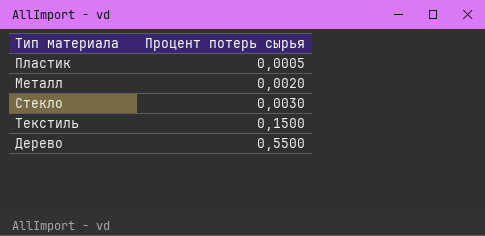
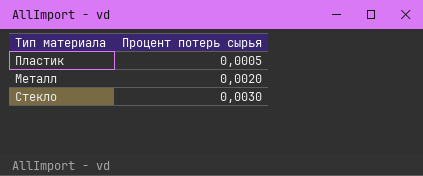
row Текстиль: 0,1500 -> none
row Дерево: 0,5500 -> none

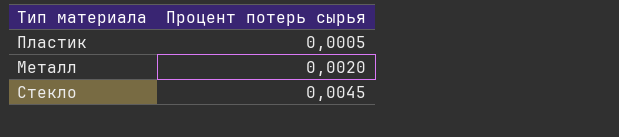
Стекло | Процент потерь сырья: 0,0030 -> 0,0045

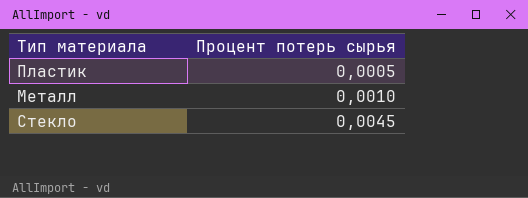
Металл | Процент потерь сырья: 0,0020 -> 0,0010

